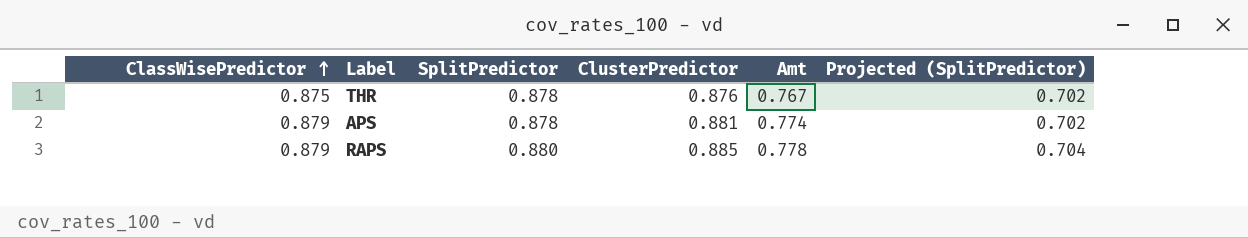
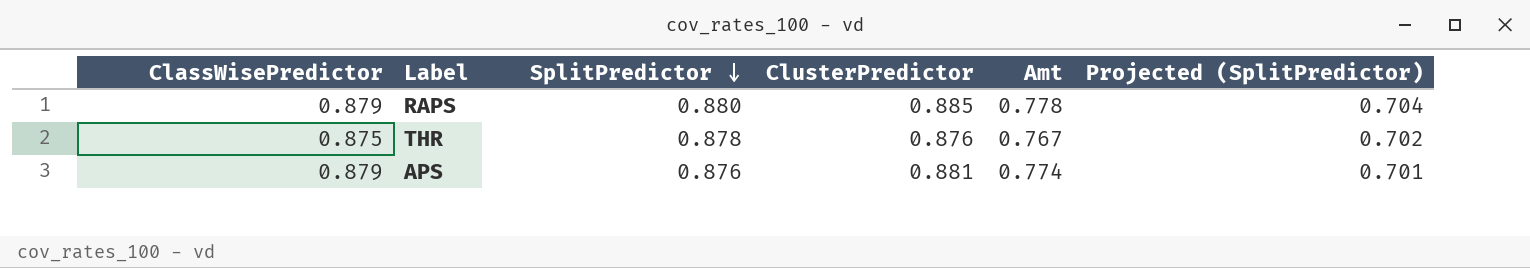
row order: ClassWisePredictor ascending -> SplitPredictor descending
APS | SplitPredictor: 0.878 -> 0.876
APS | Projected (SplitPredictor): 0.702 -> 0.701

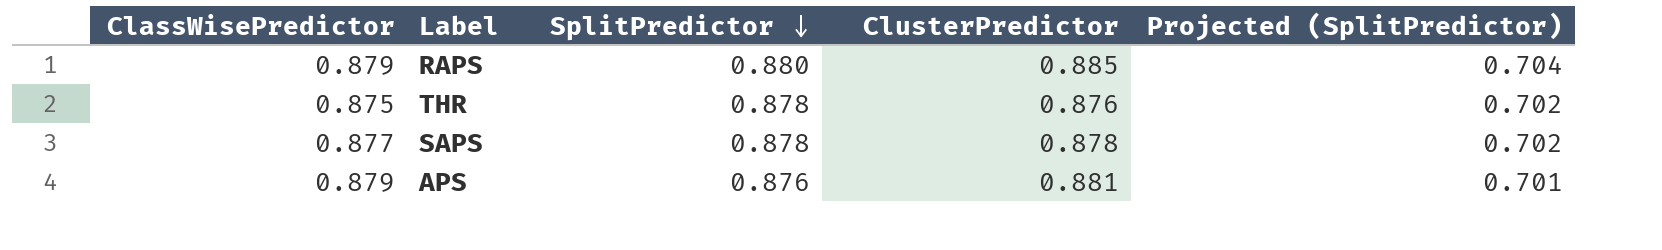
column Amt | formula: [ClassWisePredictor] * [ClusterPredictor] -> none
row SAPS: none -> 0.877 | 0.878 | 0.878 | 0.702

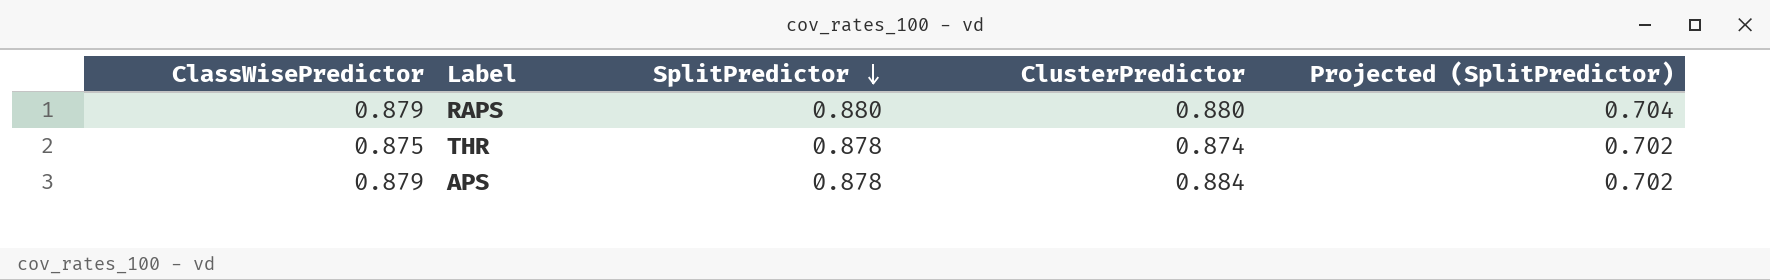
row SAPS: 0.877 | 0.878 | 0.878 | 0.702 -> none
RAPS | ClusterPredictor: 0.885 -> 0.880
THR | ClusterPredictor: 0.876 -> 0.874
APS | SplitPredictor: 0.876 -> 0.878
APS | ClusterPredictor: 0.881 -> 0.884
APS | Projected (SplitPredictor): 0.701 -> 0.702

